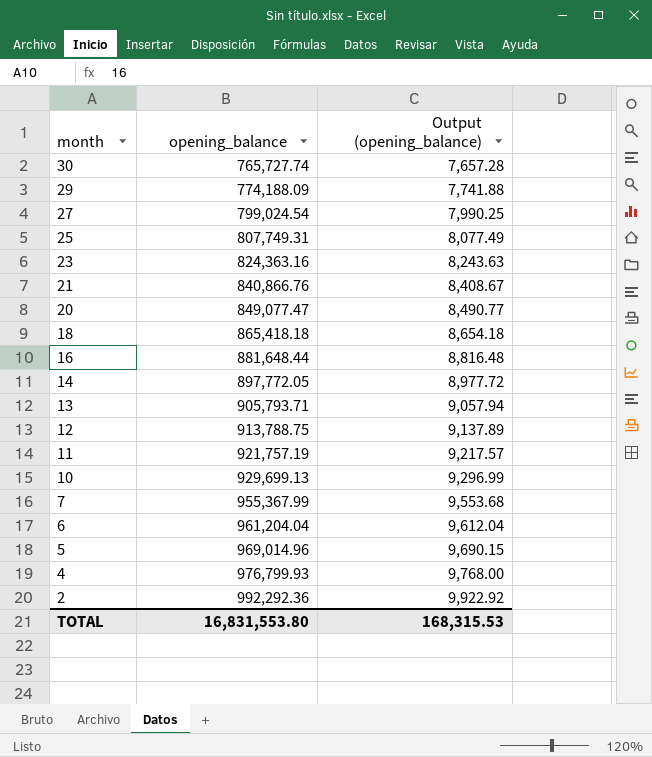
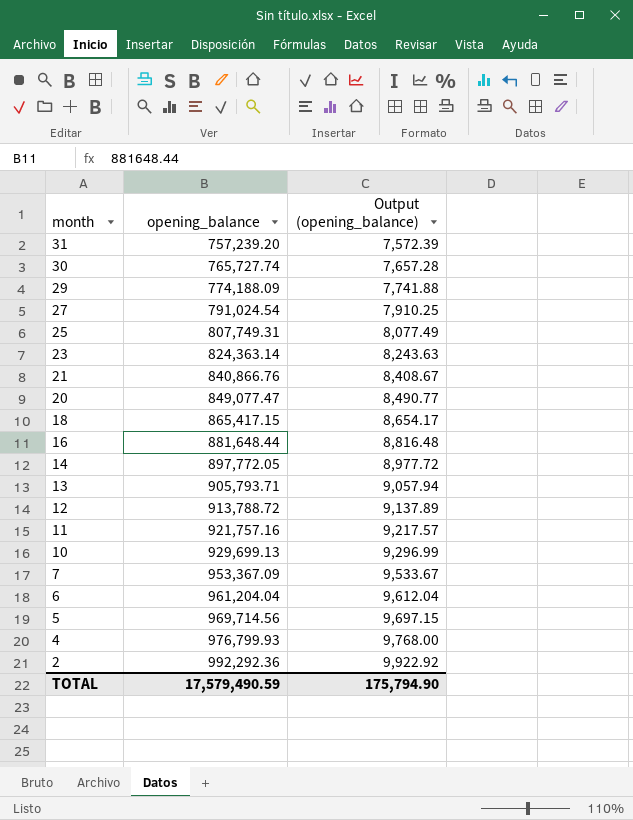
row 31: none -> 757,239.20 | 7,572.39
27 | opening_balance: 799,024.54 -> 791,024.54
27 | Output (opening_balance): 7,990.25 -> 7,910.25
23 | opening_balance: 824,363.16 -> 824,363.14
18 | opening_balance: 865,418.18 -> 865,417.15
18 | Output (opening_balance): 8,654.18 -> 8,654.17
12 | opening_balance: 913,788.75 -> 913,788.72
11 | opening_balance: 921,757.19 -> 921,757.16
7 | opening_balance: 955,367.99 -> 953,367.09
7 | Output (opening_balance): 9,553.68 -> 9,533.67
5 | opening_balance: 969,014.96 -> 969,714.56
5 | Output (opening_balance): 9,690.15 -> 9,697.15
TOTAL | opening_balance: 16,831,553.80 -> 17,579,490.59
TOTAL | Output (opening_balance): 168,315.53 -> 175,794.90

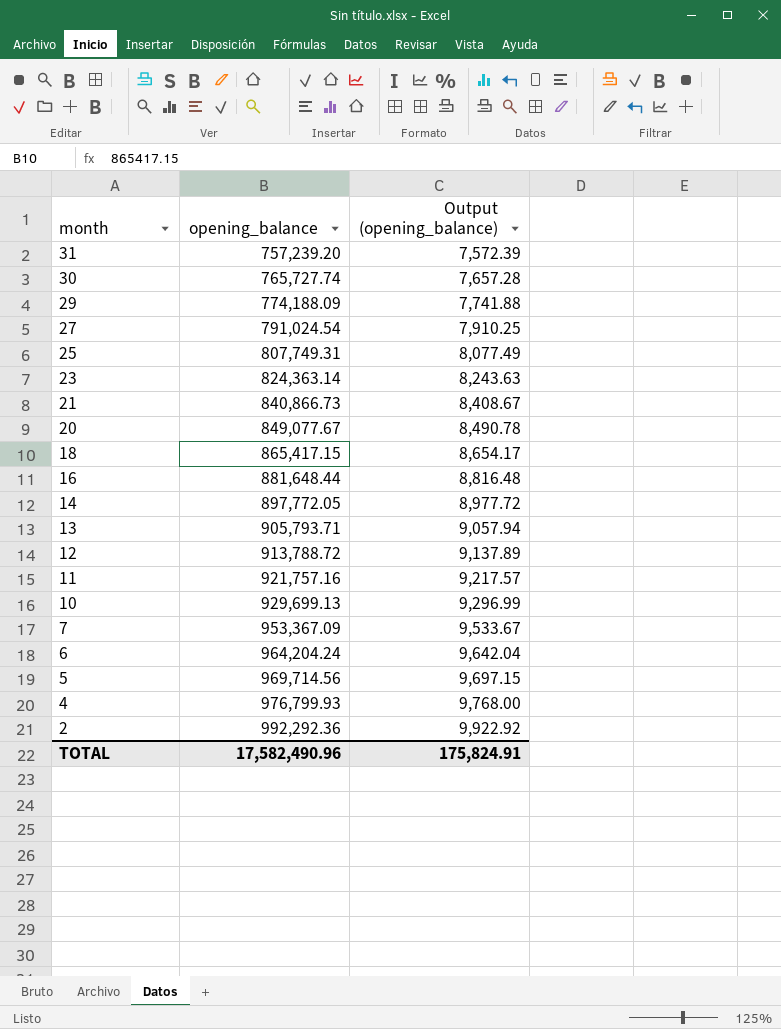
21 | opening_balance: 840,866.76 -> 840,866.73
20 | opening_balance: 849,077.47 -> 849,077.67
20 | Output (opening_balance): 8,490.77 -> 8,490.78
6 | opening_balance: 961,204.04 -> 964,204.24
6 | Output (opening_balance): 9,612.04 -> 9,642.04
TOTAL | opening_balance: 17,579,490.59 -> 17,582,490.96
TOTAL | Output (opening_balance): 175,794.90 -> 175,824.91

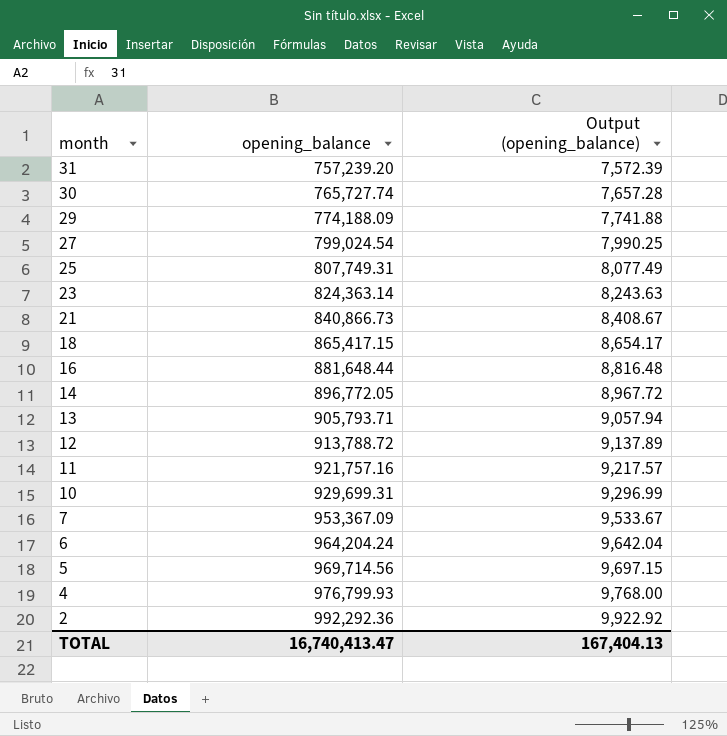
row 20: 849,077.67 | 8,490.78 -> none
27 | opening_balance: 791,024.54 -> 799,024.54
27 | Output (opening_balance): 7,910.25 -> 7,990.25
14 | opening_balance: 897,772.05 -> 896,772.05
14 | Output (opening_balance): 8,977.72 -> 8,967.72
10 | opening_balance: 929,699.13 -> 929,699.31
TOTAL | opening_balance: 17,582,490.96 -> 16,740,413.47
TOTAL | Output (opening_balance): 175,824.91 -> 167,404.13

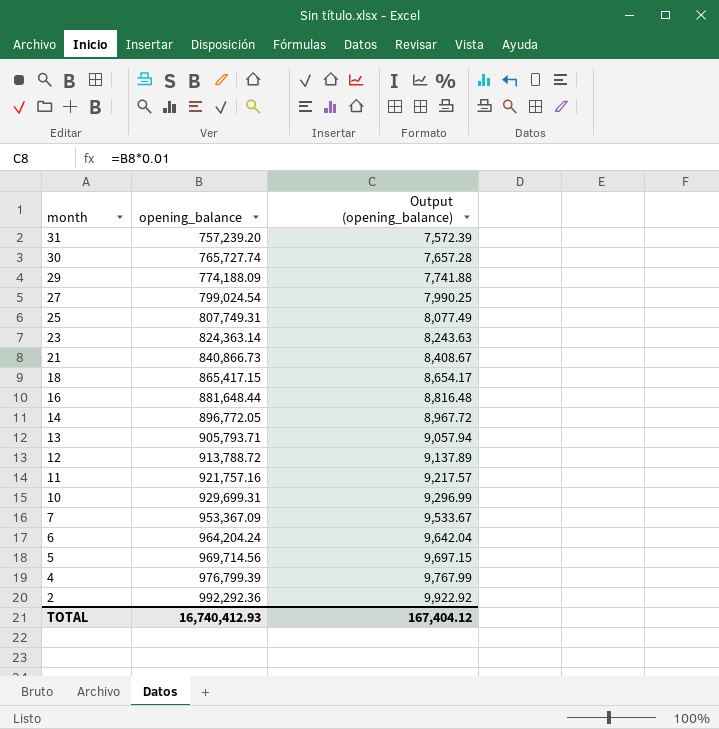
4 | opening_balance: 976,799.93 -> 976,799.39
4 | Output (opening_balance): 9,768.00 -> 9,767.99
TOTAL | opening_balance: 16,740,413.47 -> 16,740,412.93
TOTAL | Output (opening_balance): 167,404.13 -> 167,404.12

